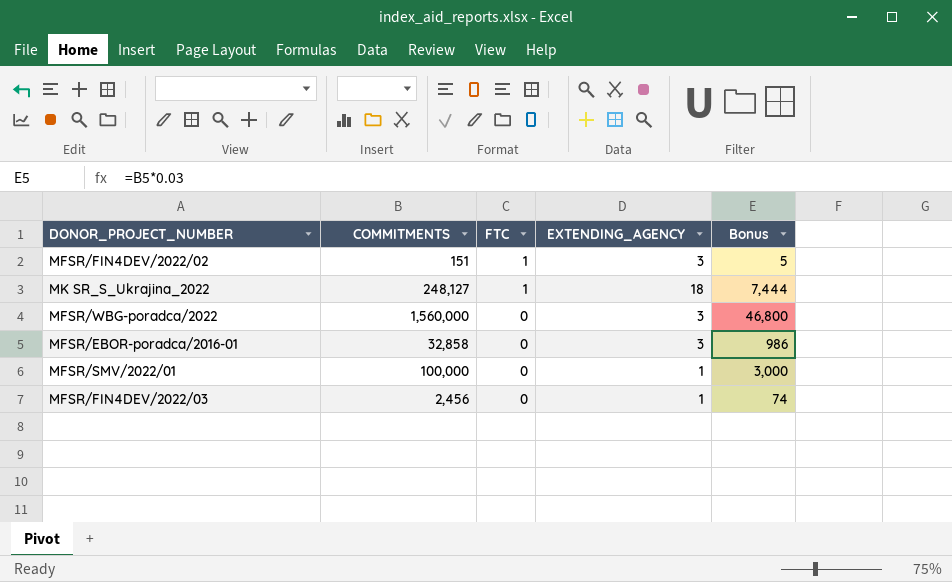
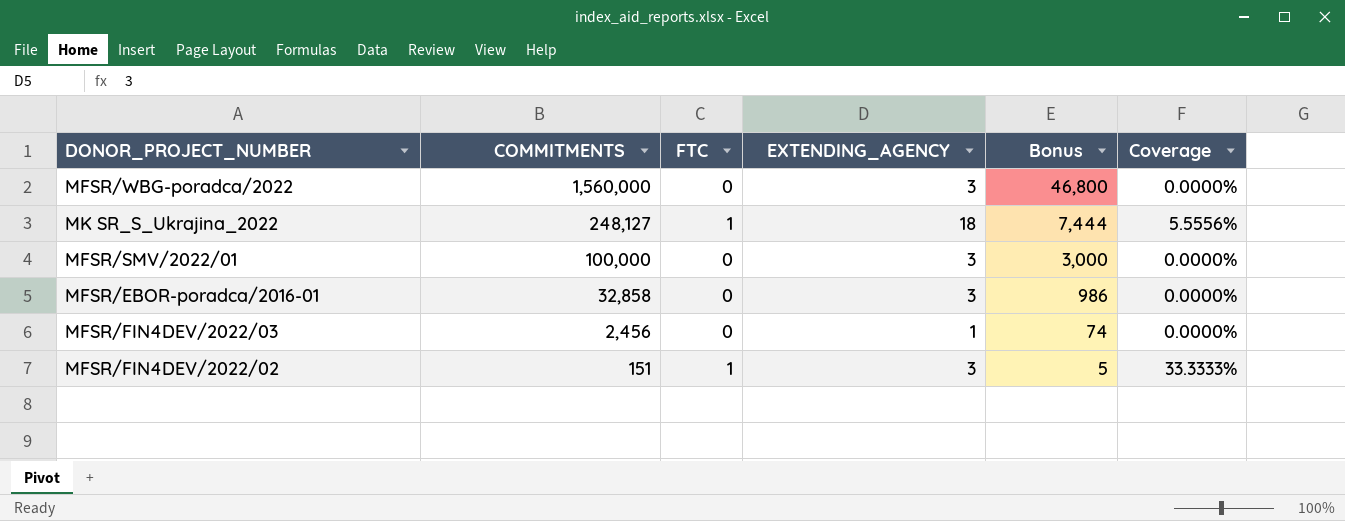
row order: FTC descending -> COMMITMENTS descending
column Coverage | formula: none -> [FTC] / [EXTENDING_AGENCY]
MFSR/SMV/2022/01 | EXTENDING_AGENCY: 1 -> 3

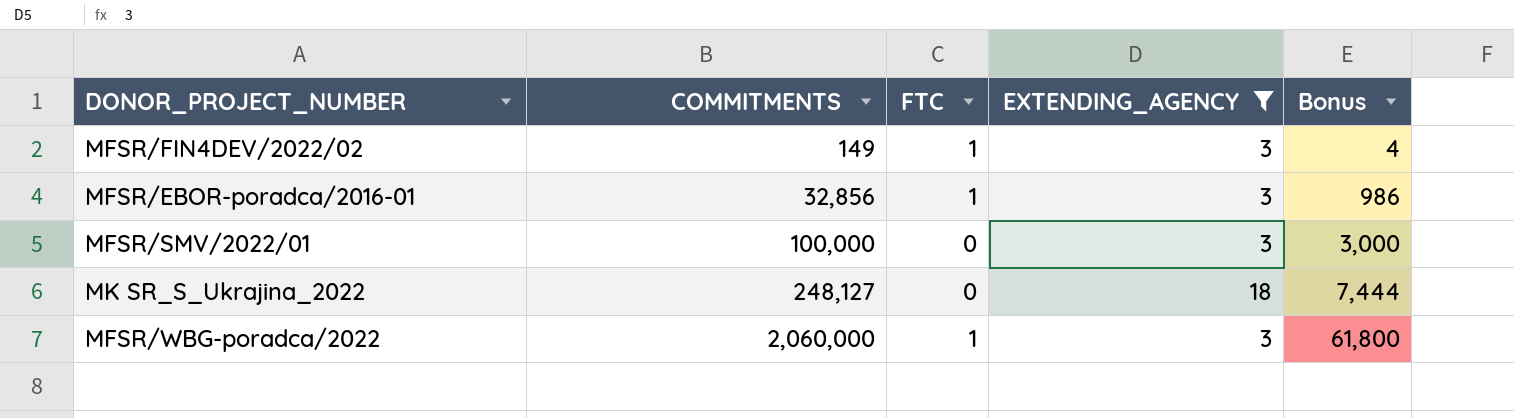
filter: none -> EXTENDING_AGENCY != 1
row order: COMMITMENTS descending -> COMMITMENTS ascending
column Coverage | formula: [FTC] / [EXTENDING_AGENCY] -> none
MFSR/FIN4DEV/2022/02 | COMMITMENTS: 151 -> 149
MFSR/FIN4DEV/2022/02 | Bonus: 5 -> 4
MFSR/EBOR-poradca/2016-01 | COMMITMENTS: 32,858 -> 32,856
MFSR/EBOR-poradca/2016-01 | FTC: 0 -> 1
MK SR_S_Ukrajina_2022 | FTC: 1 -> 0
MFSR/WBG-poradca/2022 | COMMITMENTS: 1,560,000 -> 2,060,000
MFSR/WBG-poradca/2022 | FTC: 0 -> 1
MFSR/WBG-poradca/2022 | Bonus: 46,800 -> 61,800

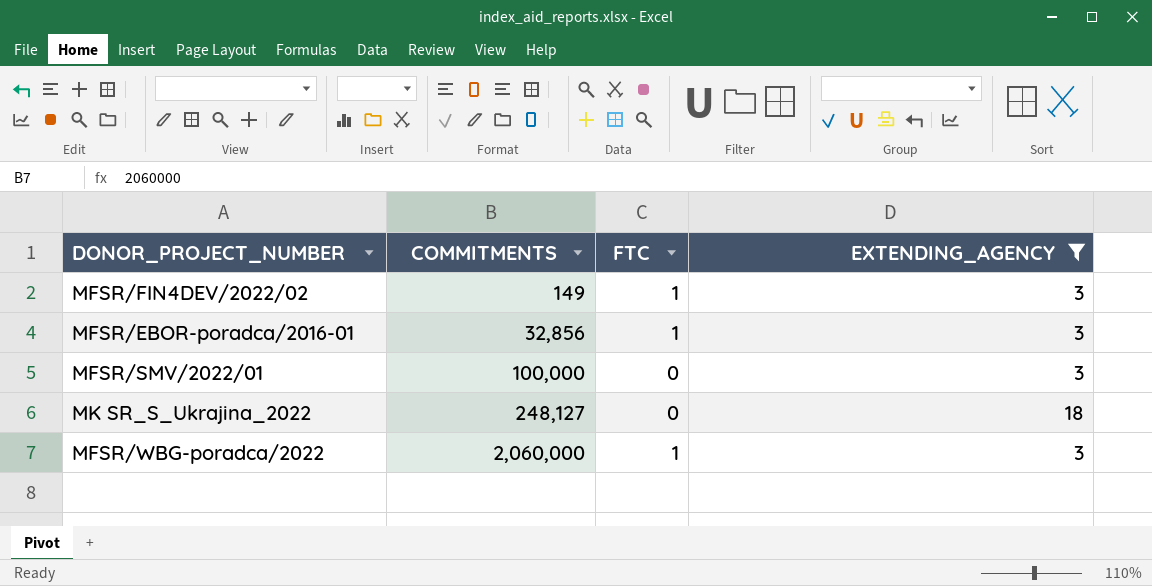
column Bonus | formula: [COMMITMENTS] * 0.03 -> none

